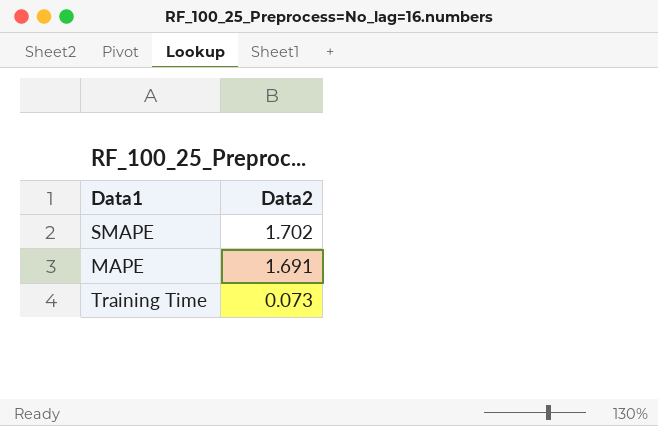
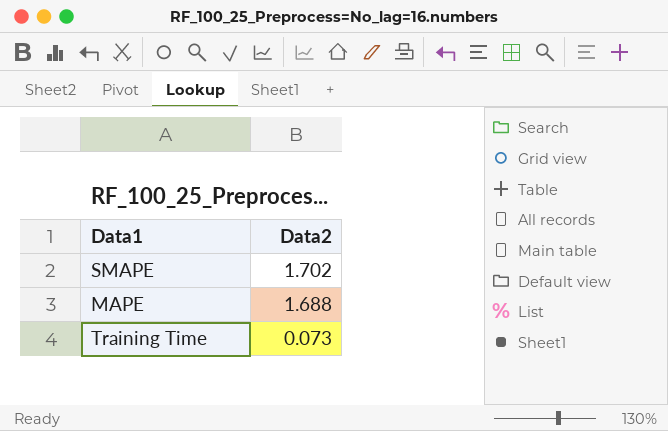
MAPE | Data2: 1.691 -> 1.688

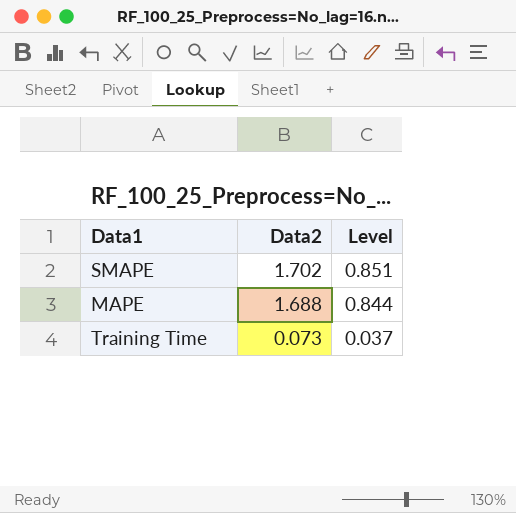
column Level | formula: none -> [Data2] * 0.5

